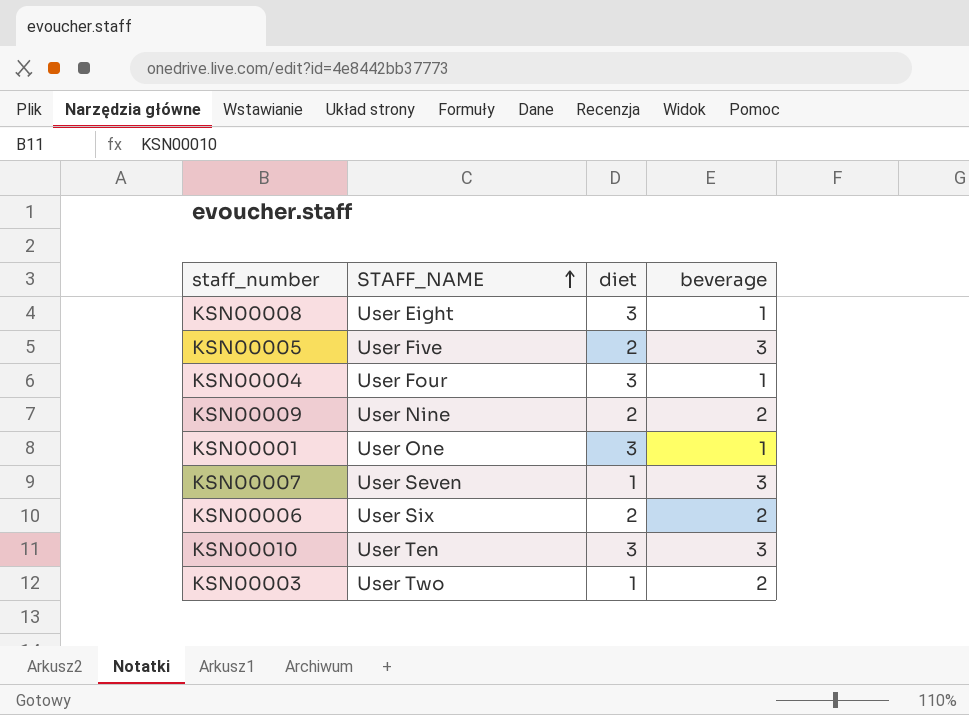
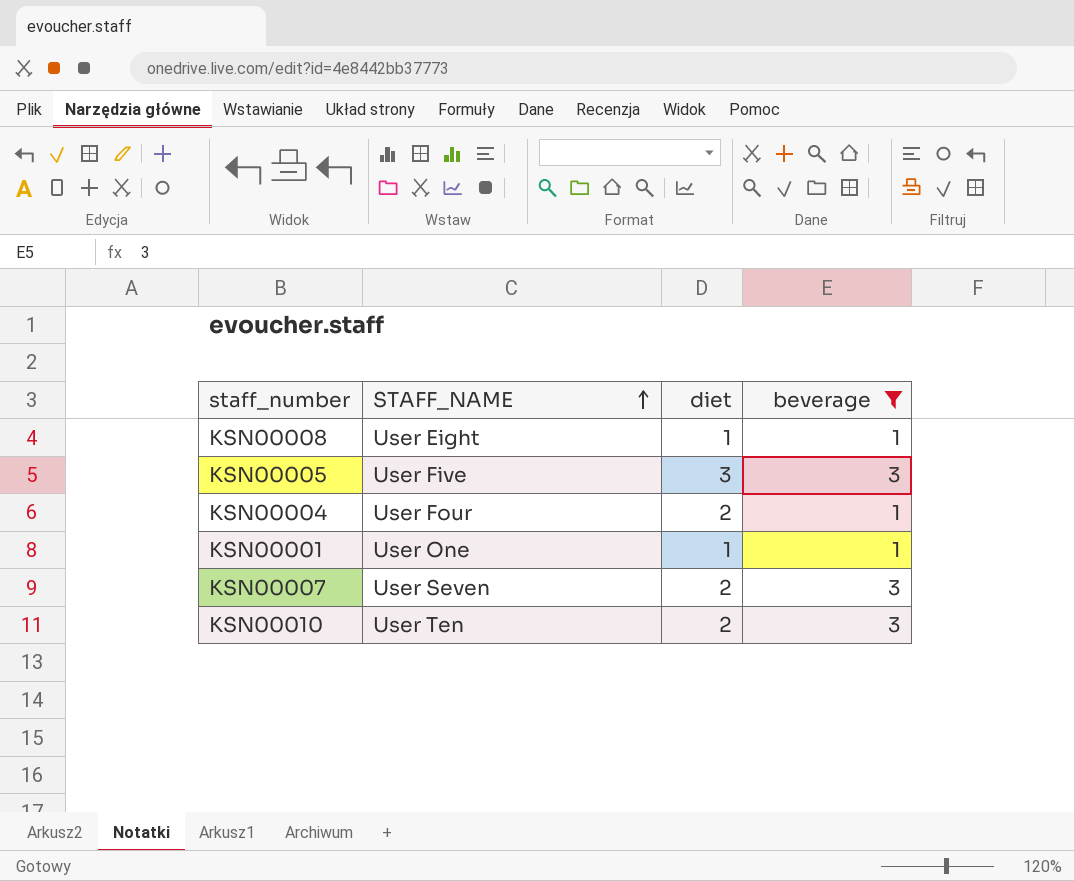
filter: none -> beverage != 2
KSN00008 | diet: 3 -> 1
KSN00005 | diet: 2 -> 3
KSN00004 | diet: 3 -> 2
KSN00001 | diet: 3 -> 1
KSN00007 | diet: 1 -> 2
KSN00010 | diet: 3 -> 2

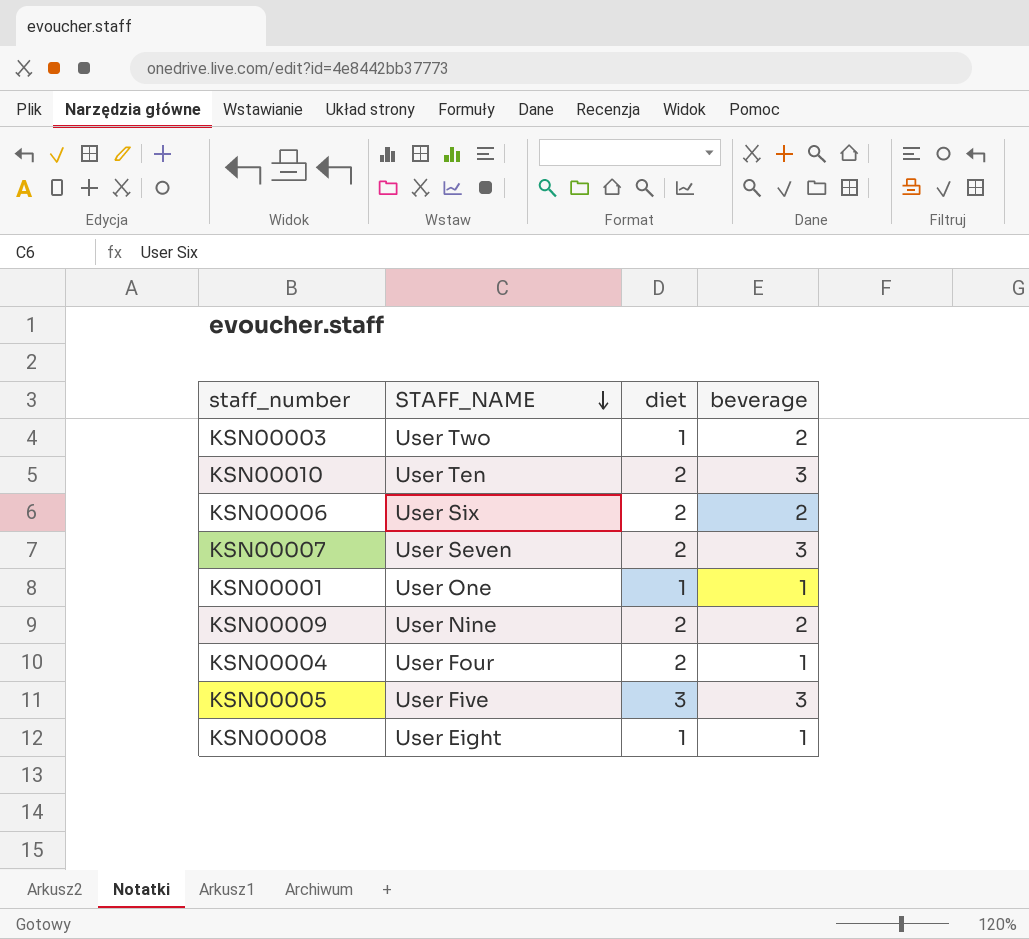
filter: beverage != 2 -> none
row order: STAFF_NAME ascending -> STAFF_NAME descending

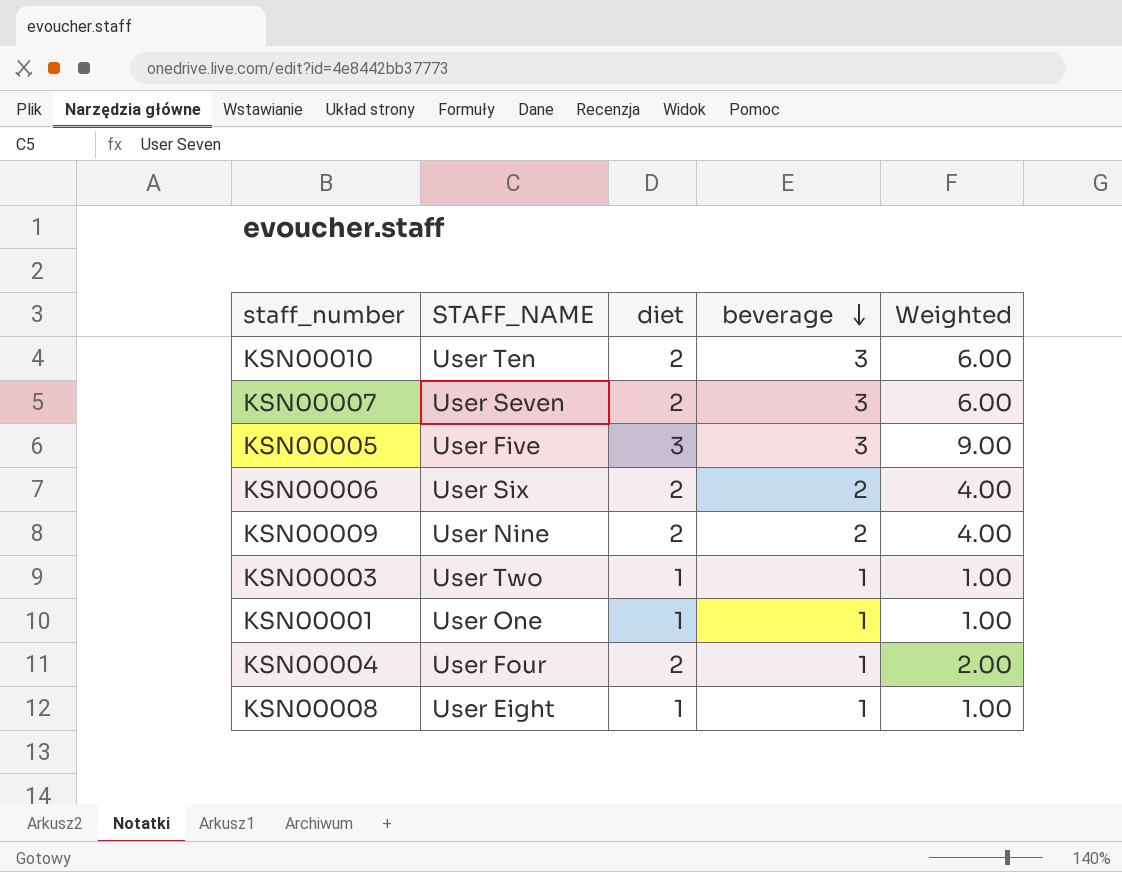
row order: STAFF_NAME descending -> beverage descending
column Weighted | formula: none -> [diet] * [beverage]
KSN00003 | beverage: 2 -> 1

